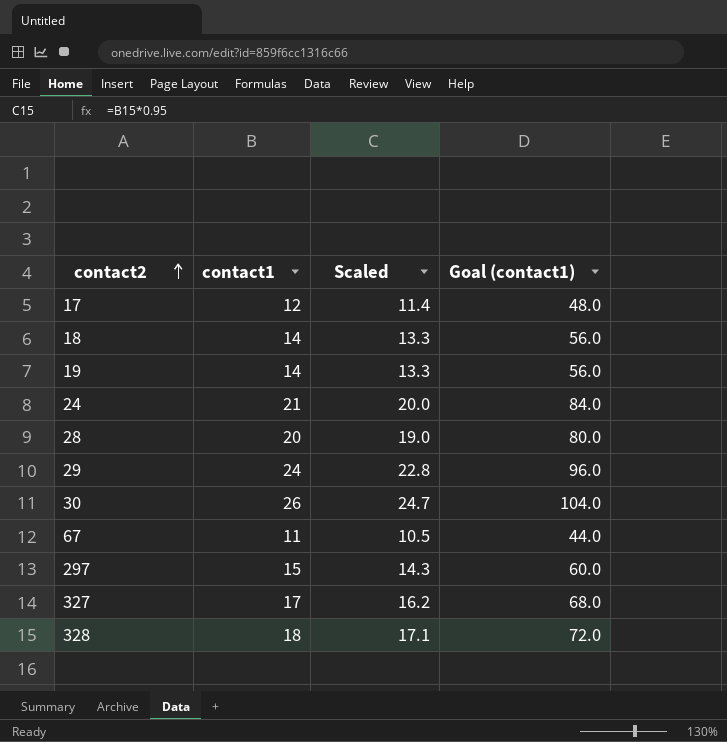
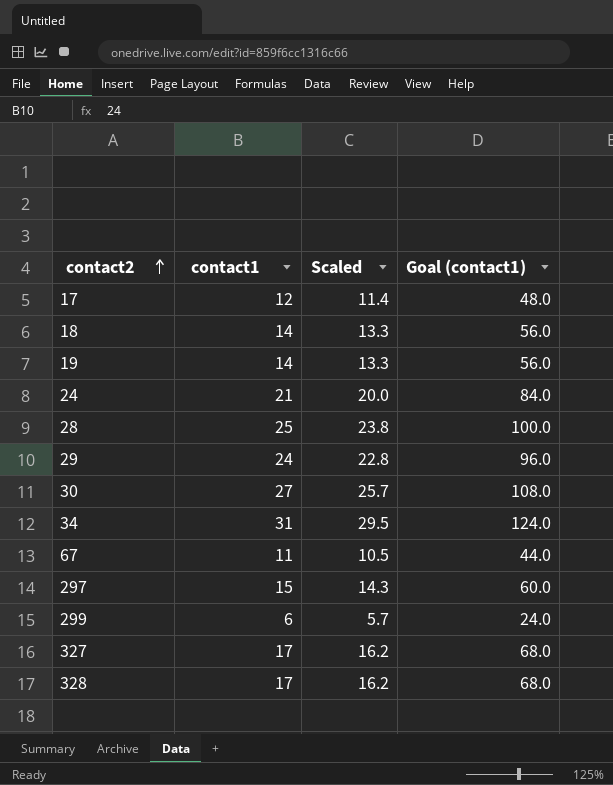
28 | contact1: 20 -> 25
28 | Scaled: 19.0 -> 23.8
28 | Goal (contact1): 80.0 -> 100.0
30 | contact1: 26 -> 27
30 | Scaled: 24.7 -> 25.7
30 | Goal (contact1): 104.0 -> 108.0
row 34: none -> 31 | 29.5 | 124.0
row 299: none -> 6 | 5.7 | 24.0
328 | contact1: 18 -> 17
328 | Scaled: 17.1 -> 16.2
328 | Goal (contact1): 72.0 -> 68.0

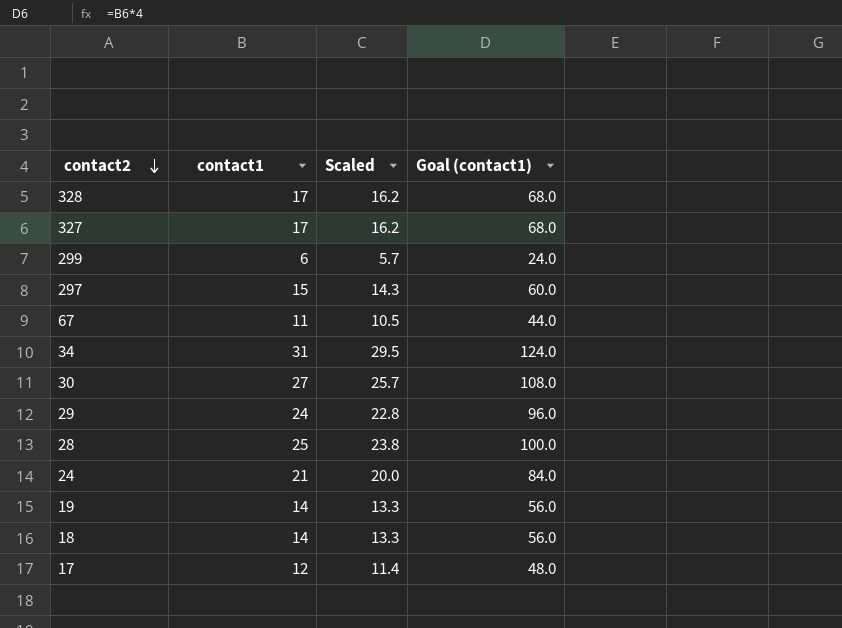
row order: contact2 ascending -> contact2 descending

